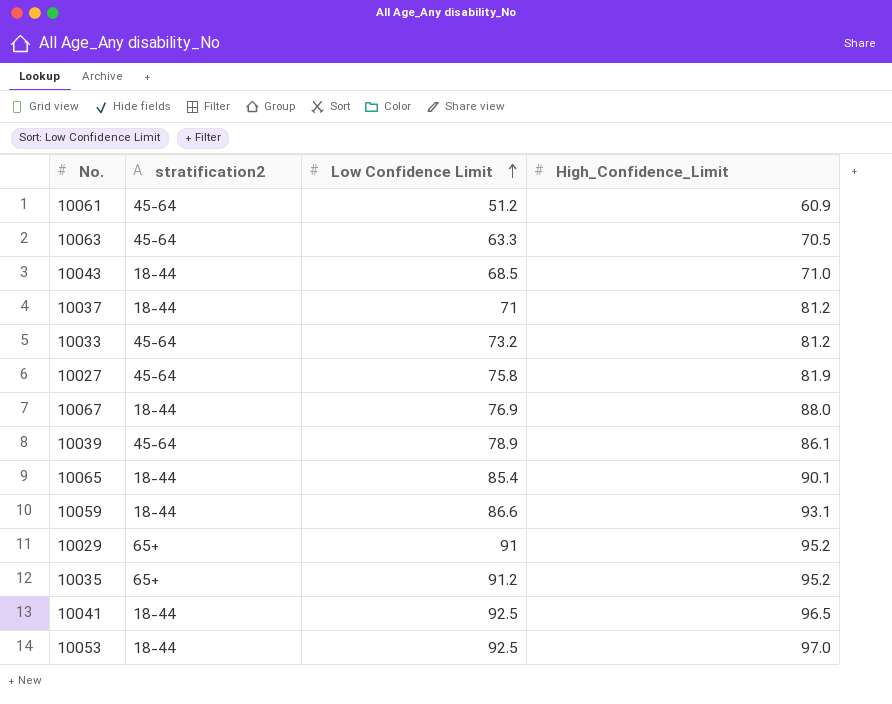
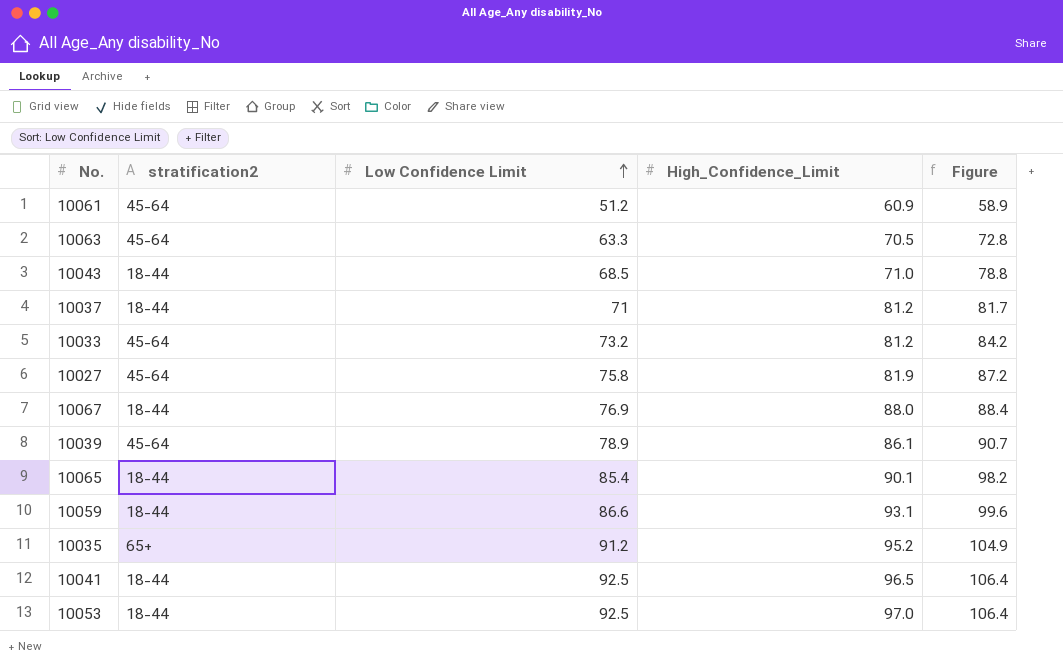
column Figure | formula: none -> [Low Confidence Limit] * 1.15
row 10029: 65+ | 91 | 95.2 -> none

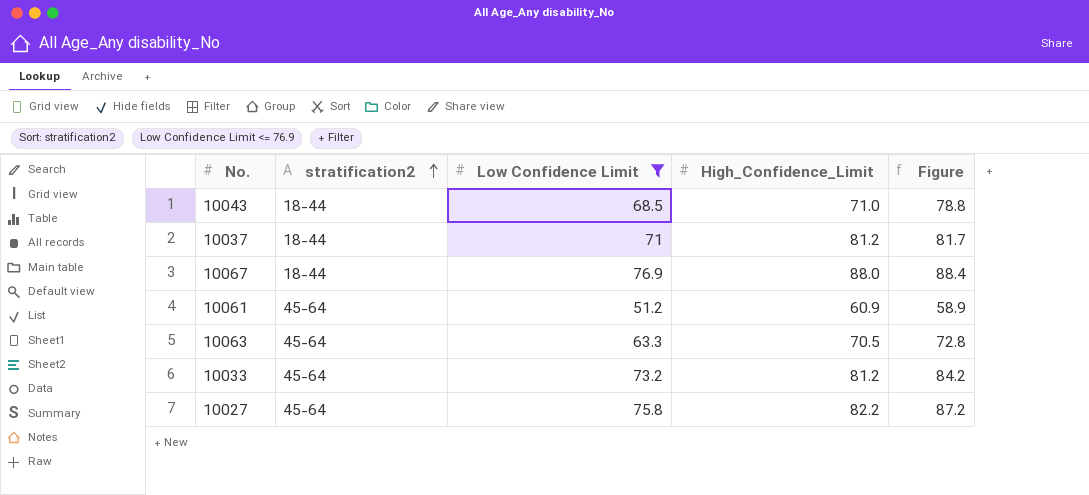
filter: none -> Low Confidence Limit <= 76.9
row order: Low Confidence Limit ascending -> stratification2 ascending
10027 | High_Confidence_Limit: 81.9 -> 82.2

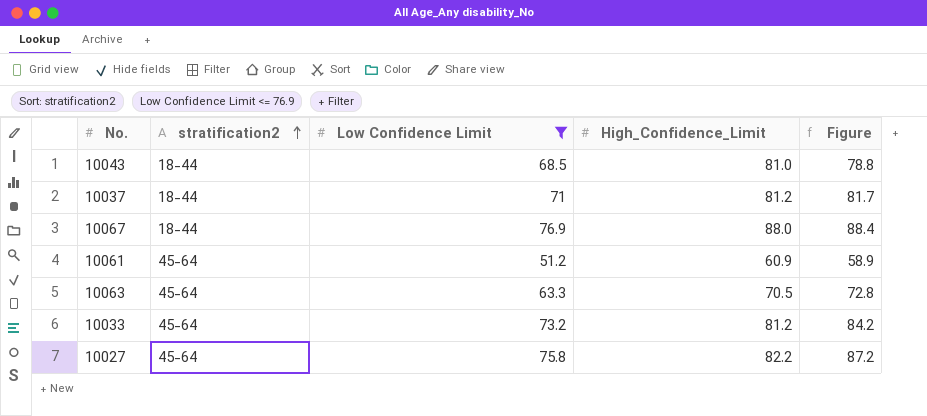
10043 | High_Confidence_Limit: 71.0 -> 81.0

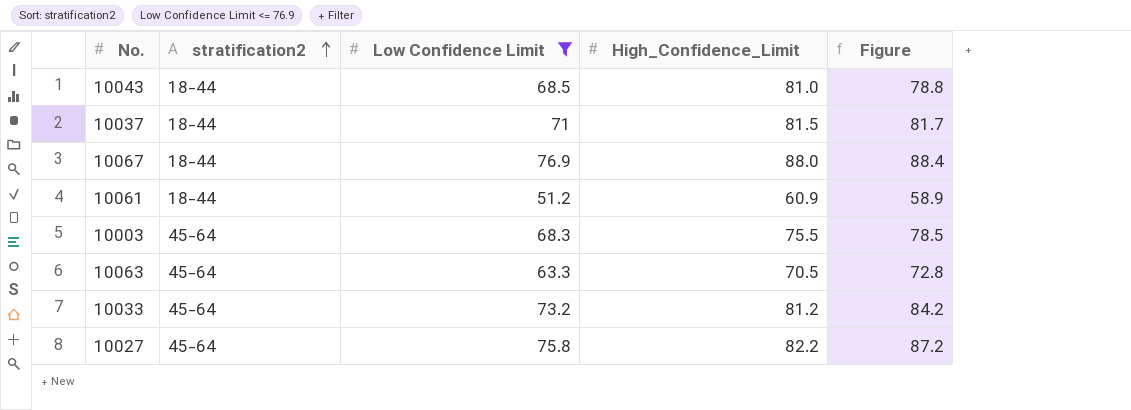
10037 | High_Confidence_Limit: 81.2 -> 81.5
10061 | stratification2: 45-64 -> 18-44
row 10003: none -> 45-64 | 68.3 | 75.5 | 78.5

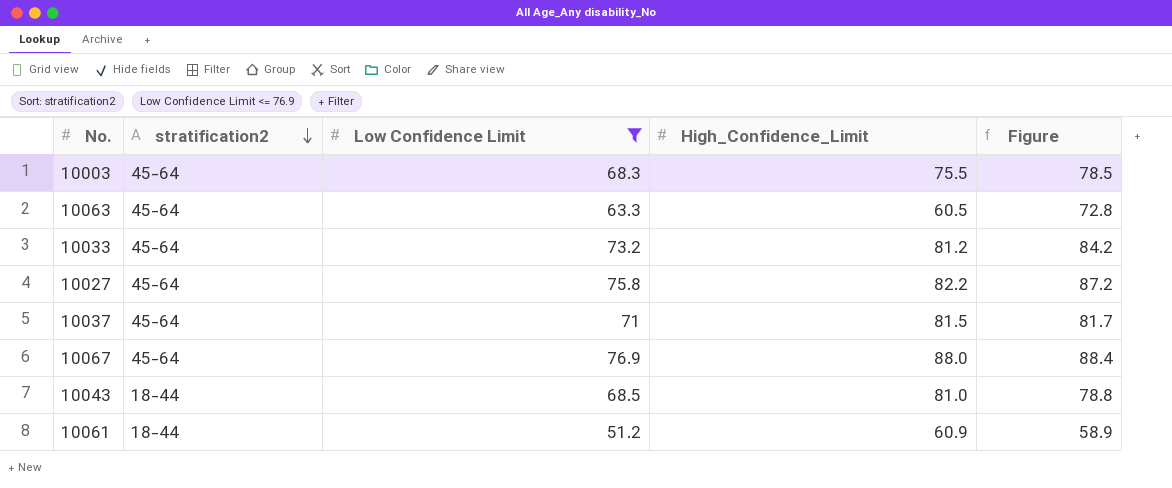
row order: stratification2 ascending -> stratification2 descending
10063 | High_Confidence_Limit: 70.5 -> 60.5
10037 | stratification2: 18-44 -> 45-64
10067 | stratification2: 18-44 -> 45-64

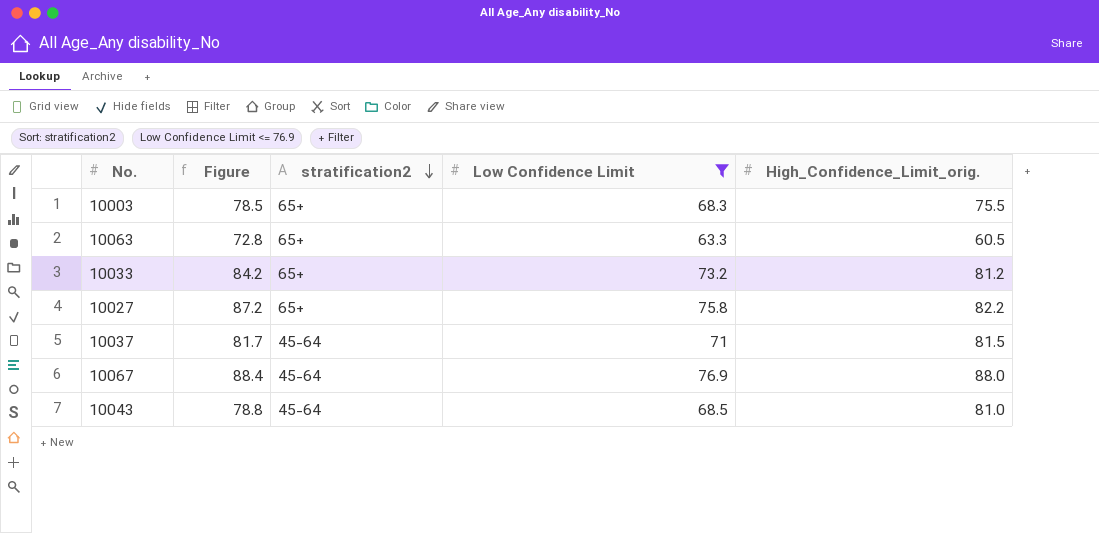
column Figure | position: 5 -> 2
column name: High_Confidence_Limit -> High_Confidence_Limit_orig.
row 10061: 18-44 | 51.2 | 60.9 | 58.9 -> none
10003 | stratification2: 45-64 -> 65+
10063 | stratification2: 45-64 -> 65+
10033 | stratification2: 45-64 -> 65+
10027 | stratification2: 45-64 -> 65+
10043 | stratification2: 18-44 -> 45-64

